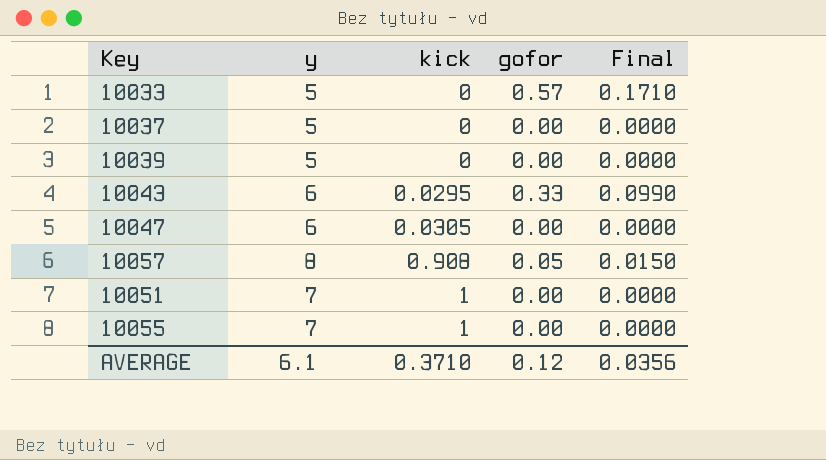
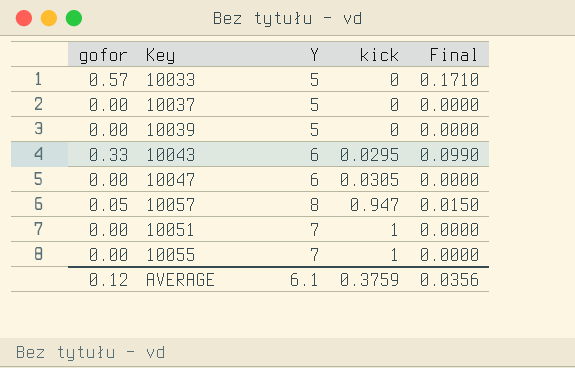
column gofor | position: 4 -> 1
column name: y -> Y
10057 | kick: 0.908 -> 0.947
AVERAGE | kick: 0.3710 -> 0.3759

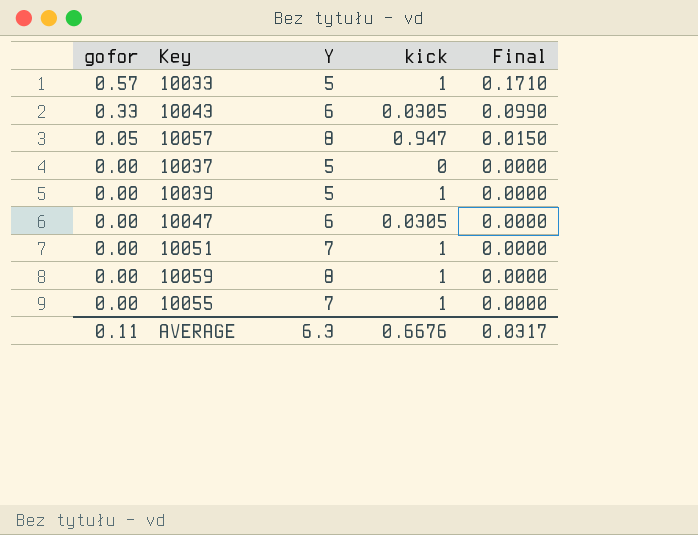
row order: kick ascending -> gofor descending
10033 | kick: 0 -> 1
10043 | kick: 0.0295 -> 0.0305
10039 | kick: 0 -> 1
row 10059: none -> 0.00 | 8 | 1 | 0.0000
AVERAGE | gofor: 0.12 -> 0.11
AVERAGE | Y: 6.1 -> 6.3
AVERAGE | kick: 0.3759 -> 0.6676
AVERAGE | Final: 0.0356 -> 0.0317

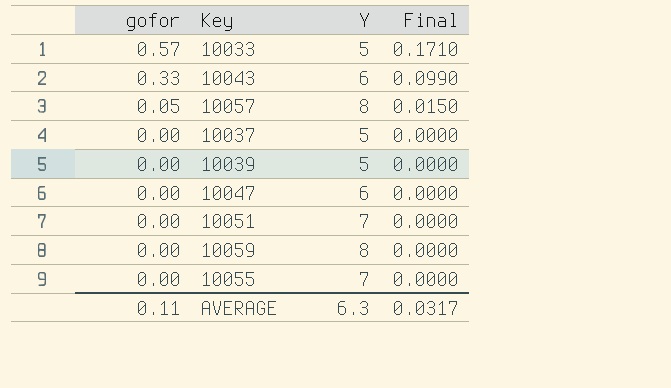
column kick | position: 4 -> none

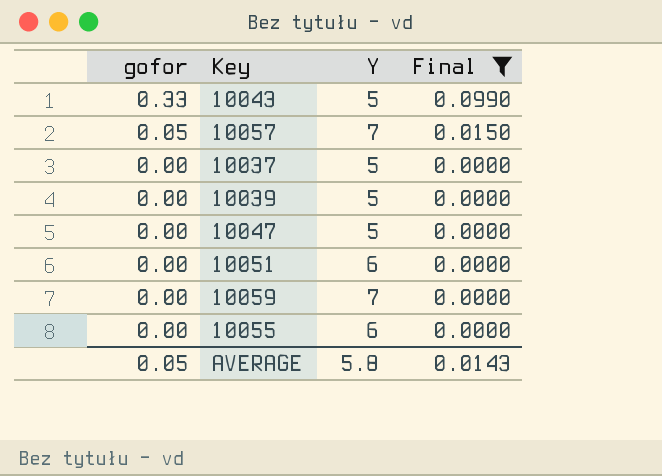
filter: none -> Final != 0.1710
10043 | Y: 6 -> 5
10057 | Y: 8 -> 7
10047 | Y: 6 -> 5
10051 | Y: 7 -> 6
10059 | Y: 8 -> 7
10055 | Y: 7 -> 6
AVERAGE | gofor: 0.11 -> 0.05
AVERAGE | Y: 6.3 -> 5.8
AVERAGE | Final: 0.0317 -> 0.0143

